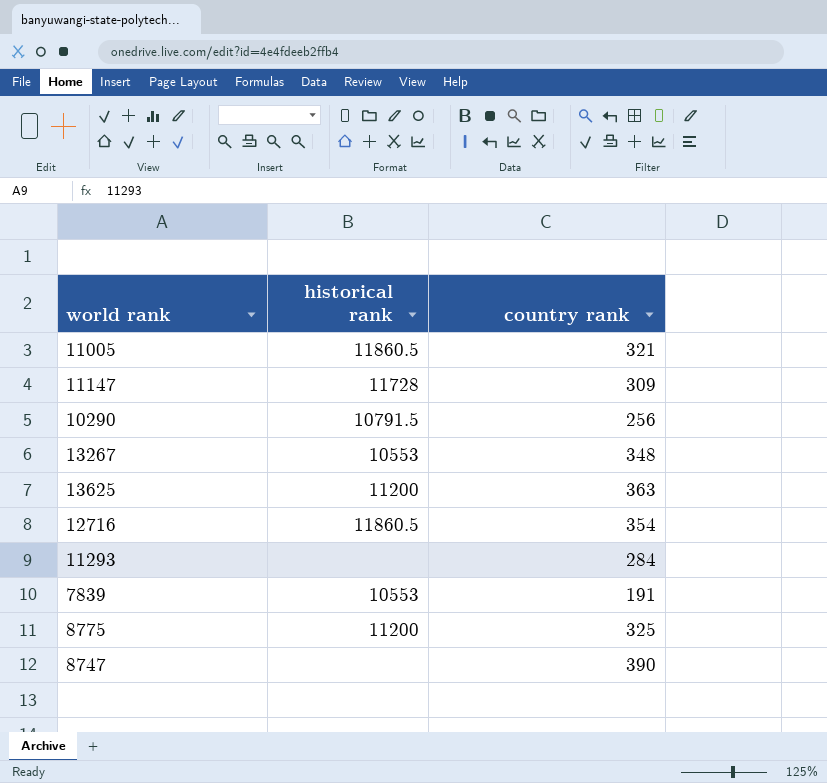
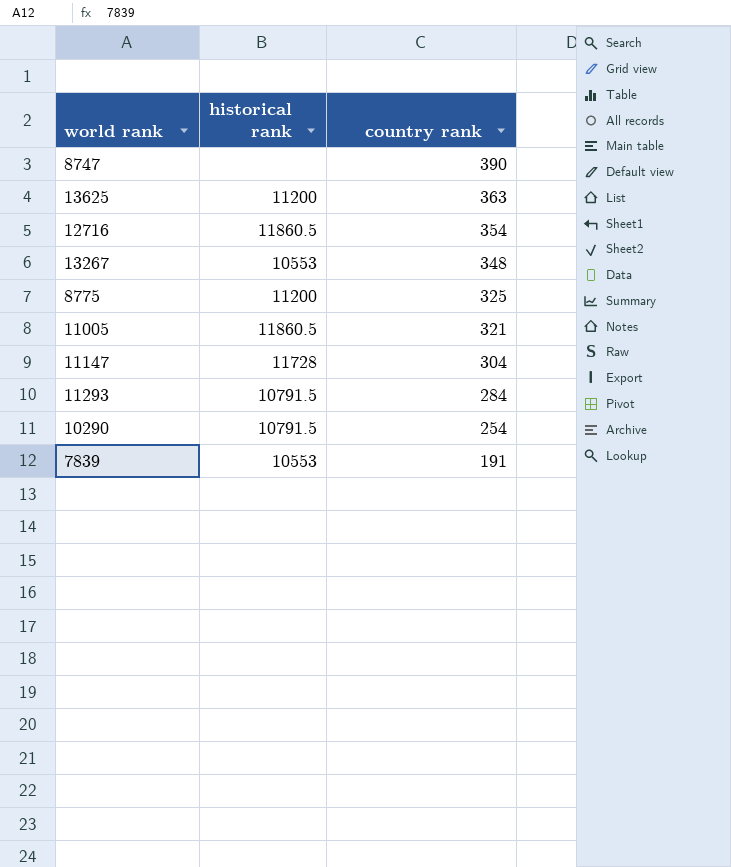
row order: none -> country rank descending
11147 | country rank: 309 -> 304
11293 | historical rank: none -> 10791.5
10290 | country rank: 256 -> 254

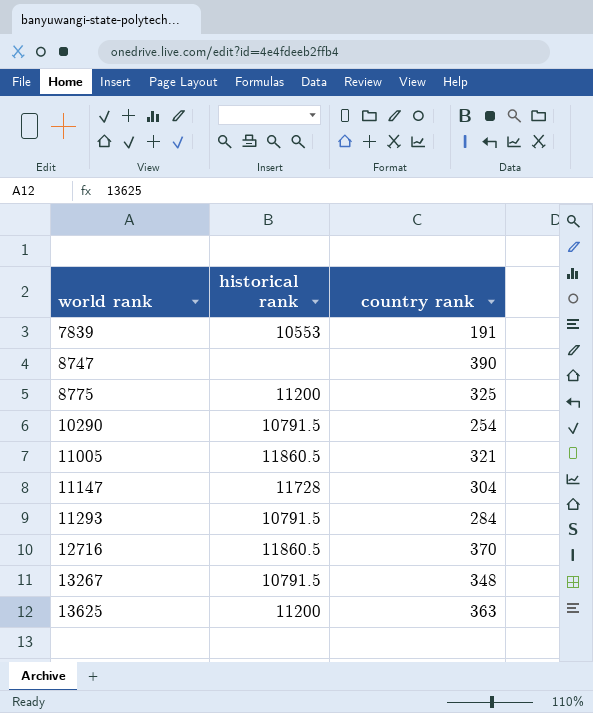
row order: country rank descending -> world rank ascending
12716 | country rank: 354 -> 370
13267 | historical rank: 10553 -> 10791.5

